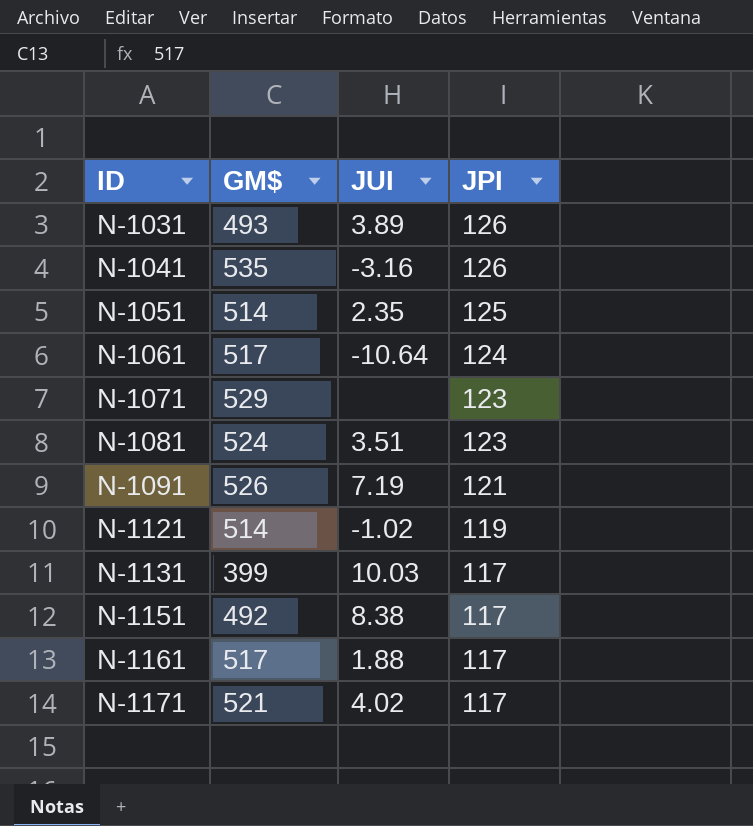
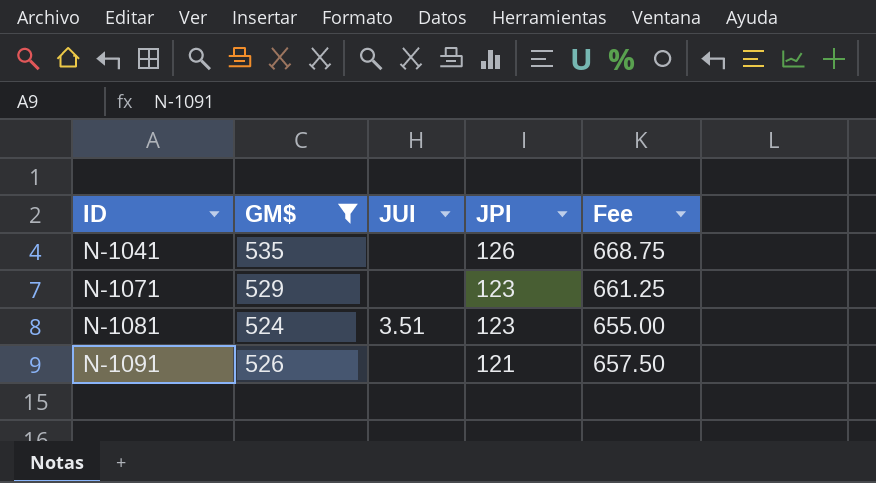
filter: none -> GM$ >= 524
column Fee | formula: none -> [GM$] * 1.25
N-1041 | JUI: -3.16 -> none
N-1091 | JUI: 7.19 -> none

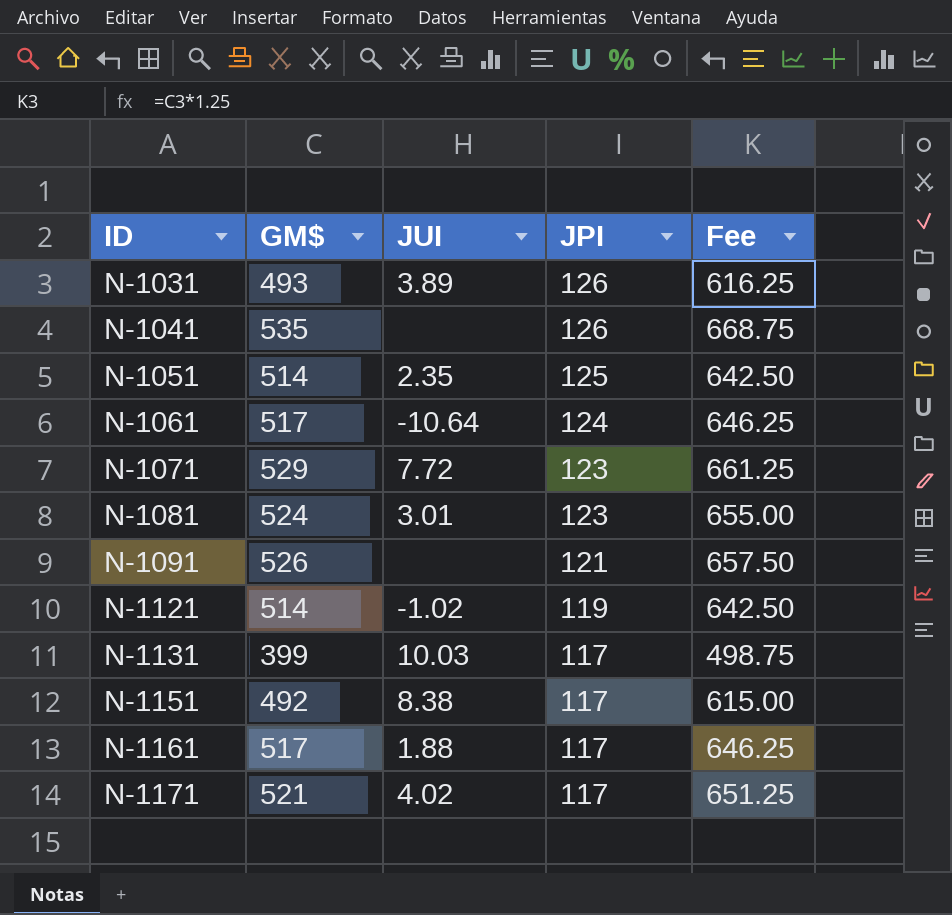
filter: GM$ >= 524 -> none
N-1071 | JUI: none -> 7.72
N-1081 | JUI: 3.51 -> 3.01

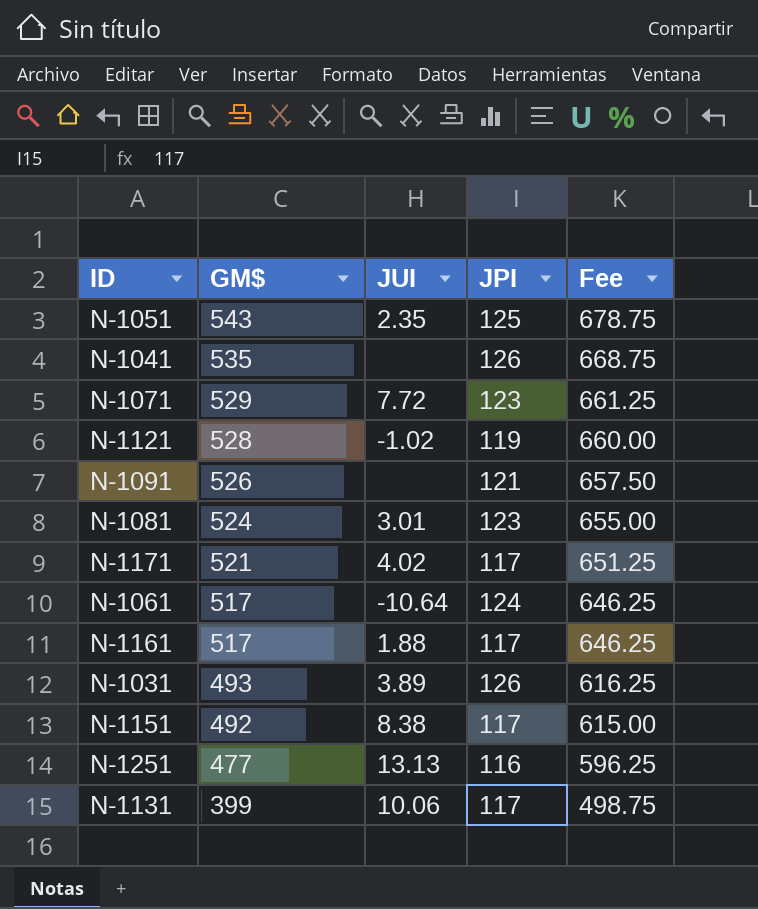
row order: ID ascending -> GM$ descending
N-1051 | GM$: 514 -> 543
N-1051 | Fee: 642.50 -> 678.75
N-1121 | GM$: 514 -> 528
N-1121 | Fee: 642.50 -> 660.00
row N-1251: none -> 477 | 13.13 | 116 | 596.25
N-1131 | JUI: 10.03 -> 10.06

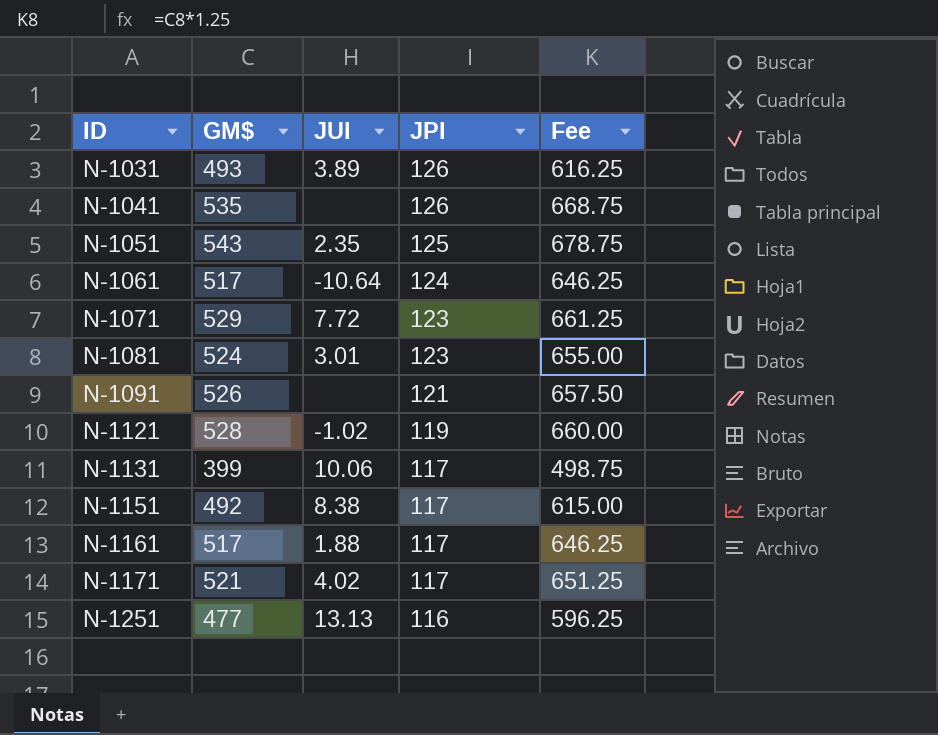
row order: GM$ descending -> ID ascending

